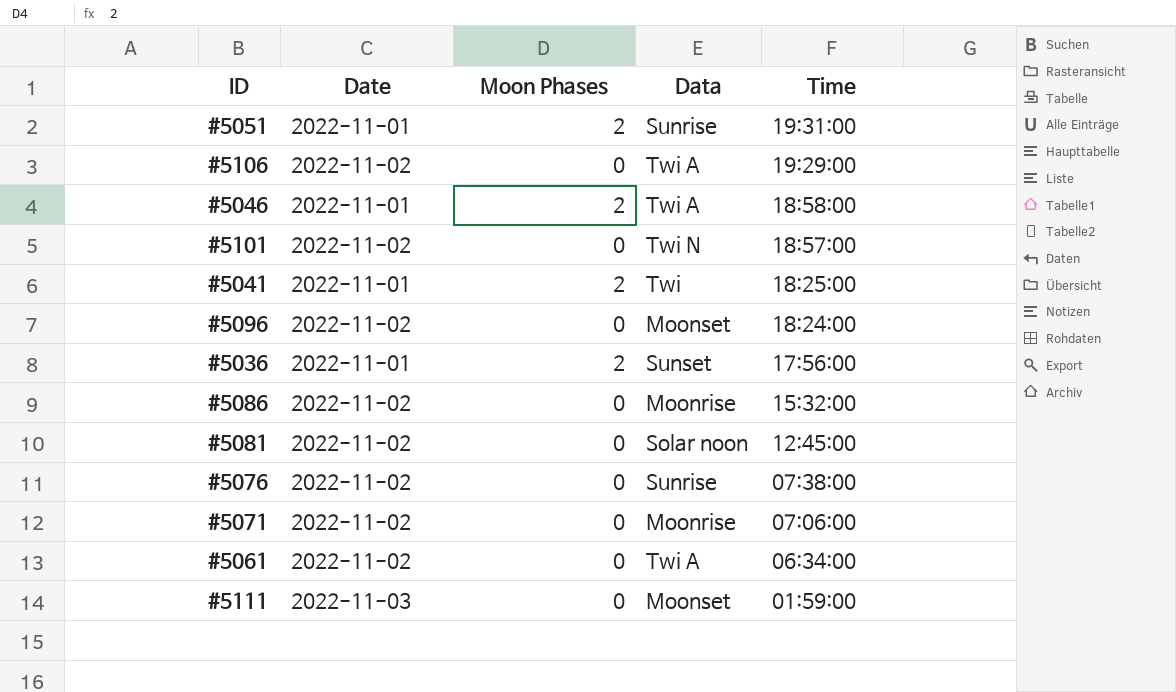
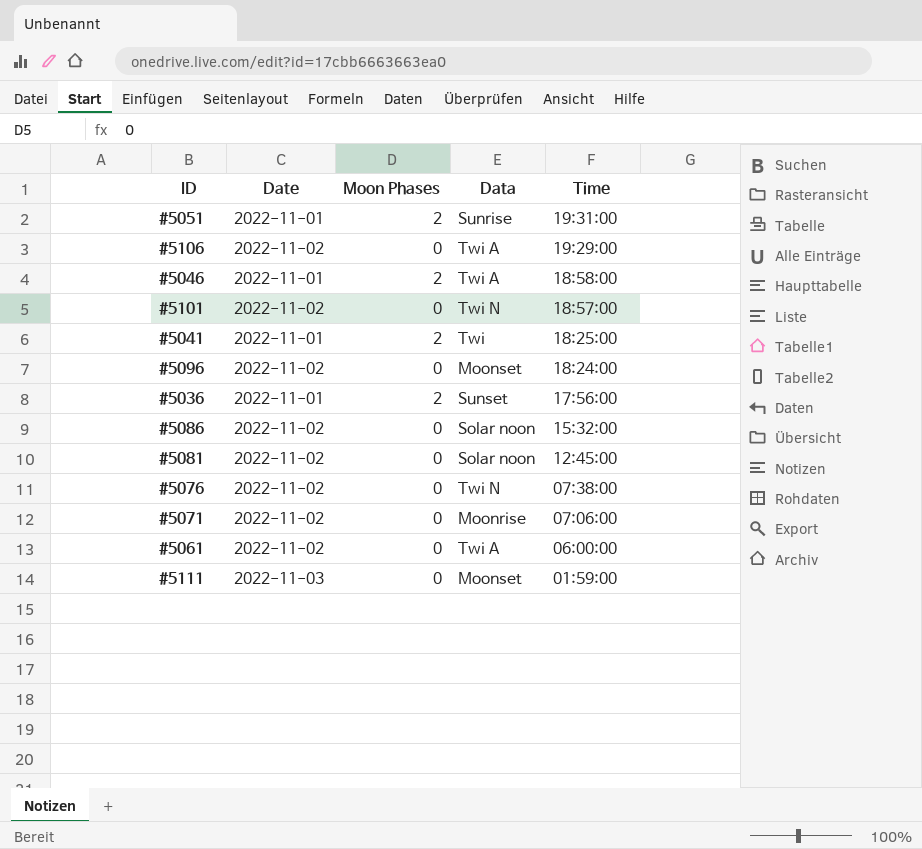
#5086 | Data: Moonrise -> Solar noon
#5076 | Data: Sunrise -> Twi N
#5061 | Time: 06:34:00 -> 06:00:00

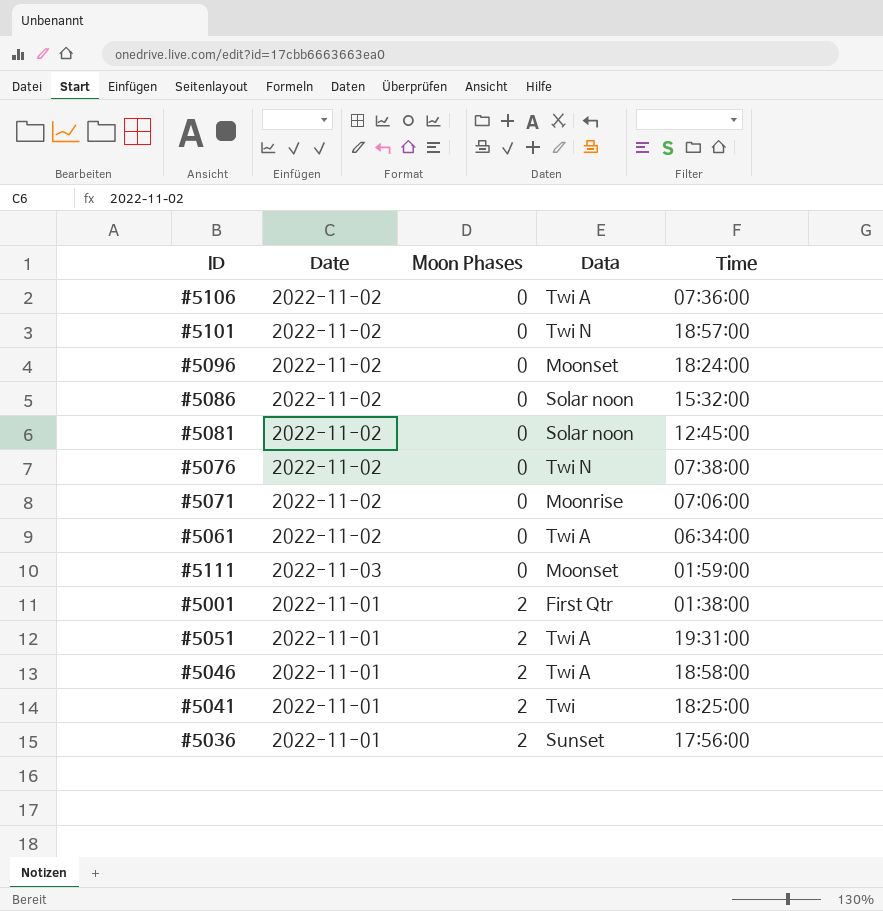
row order: Time descending -> Moon Phases ascending
#5106 | Time: 19:29:00 -> 07:36:00
#5061 | Time: 06:00:00 -> 06:34:00
row #5001: none -> 2022-11-01 | 2 | First Qtr | 01:38:00
#5051 | Data: Sunrise -> Twi A

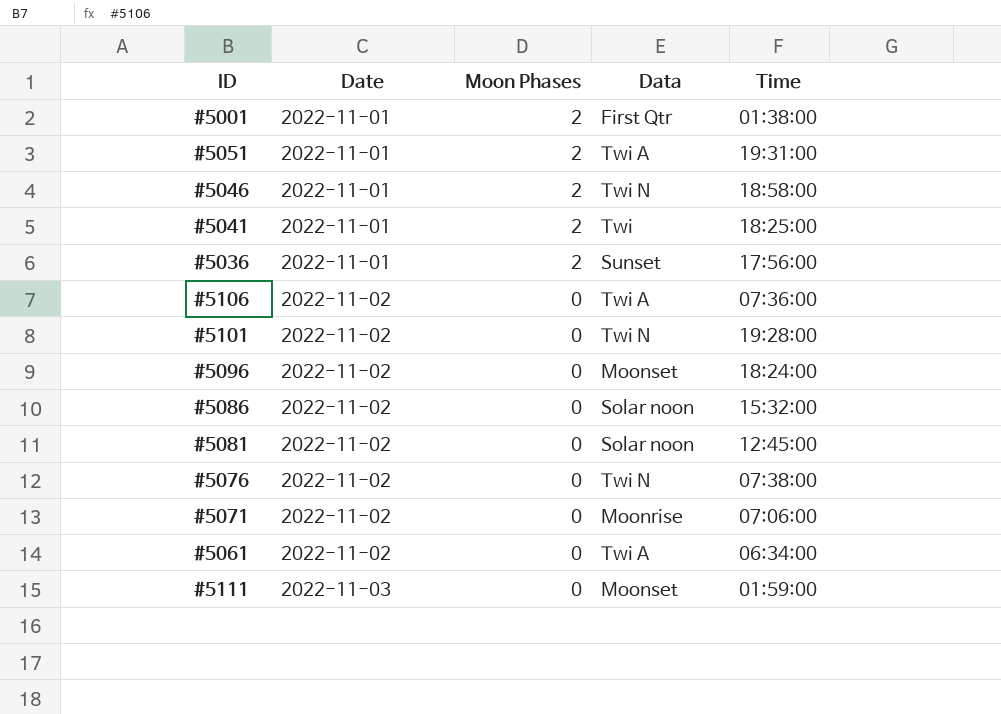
row order: Moon Phases ascending -> Date ascending
#5046 | Data: Twi A -> Twi N
#5101 | Time: 18:57:00 -> 19:28:00

